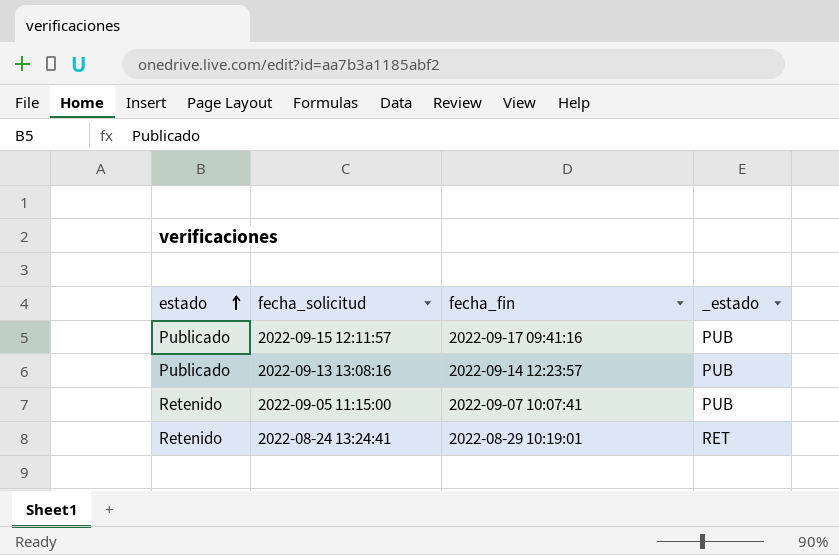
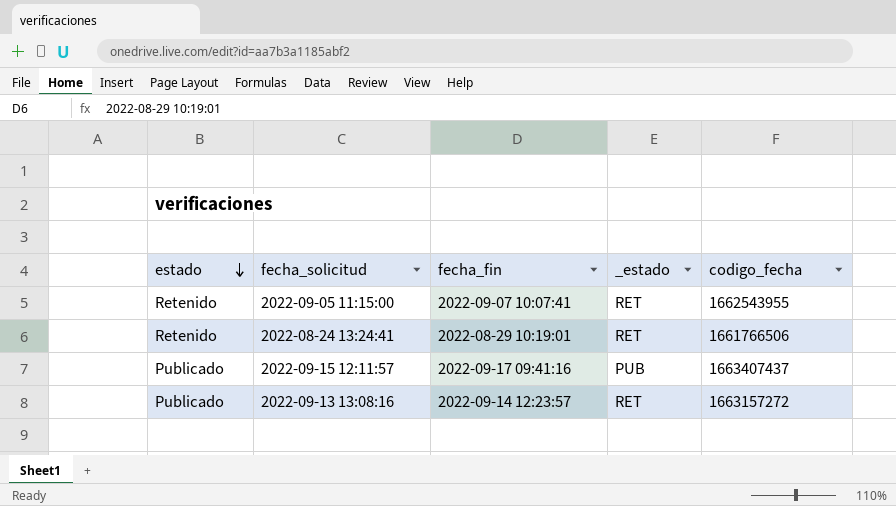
row order: estado ascending -> estado descending
column codigo_fecha | position: none -> 5
2022-09-05 11:15:00 | _estado: PUB -> RET
2022-09-13 13:08:16 | _estado: PUB -> RET

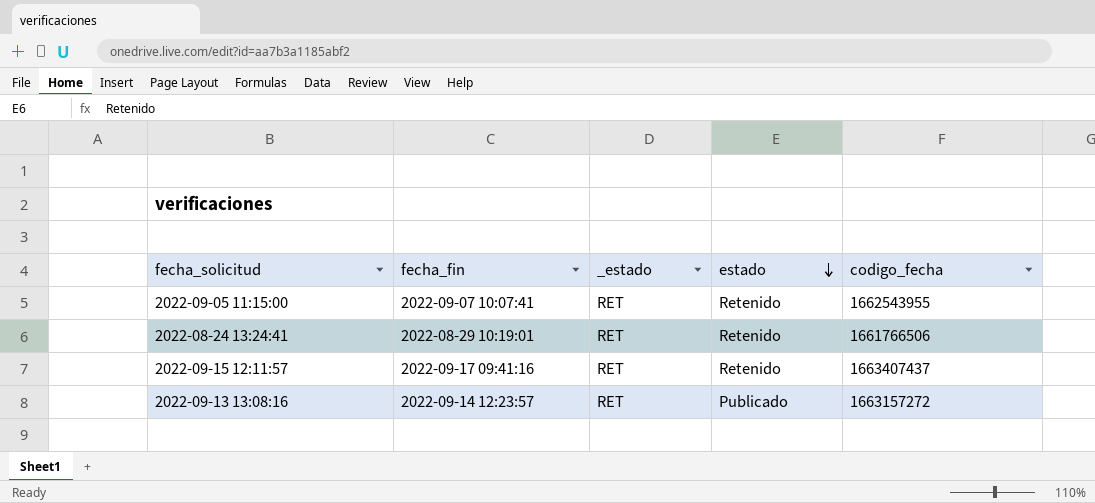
column estado | position: 1 -> 4
2022-09-15 12:11:57 | _estado: PUB -> RET
2022-09-15 12:11:57 | estado: Publicado -> Retenido

